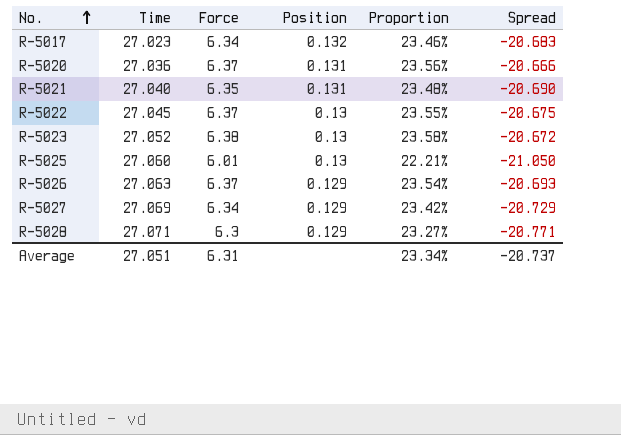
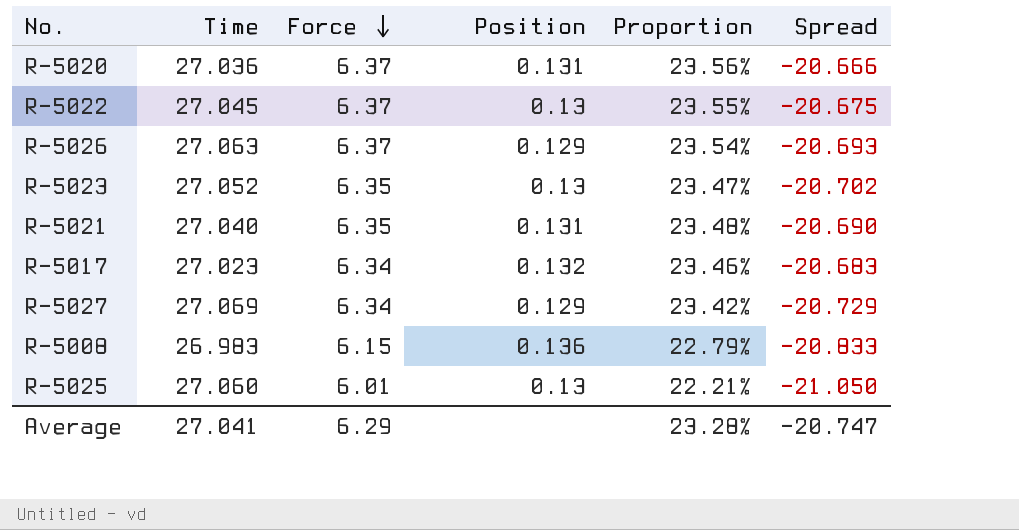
row order: No. ascending -> Force descending
row R-5028: 27.071 | 6.3 | 0.129 | 23.27% | -20.771 -> none
R-5023 | Force: 6.38 -> 6.35
R-5023 | Proportion: 23.58% -> 23.47%
R-5023 | Spread: -20.672 -> -20.702
row R-5008: none -> 26.983 | 6.15 | 0.136 | 22.79% | -20.833
Average | Time: 27.051 -> 27.041
Average | Force: 6.31 -> 6.29
Average | Proportion: 23.34% -> 23.28%
Average | Spread: -20.737 -> -20.747

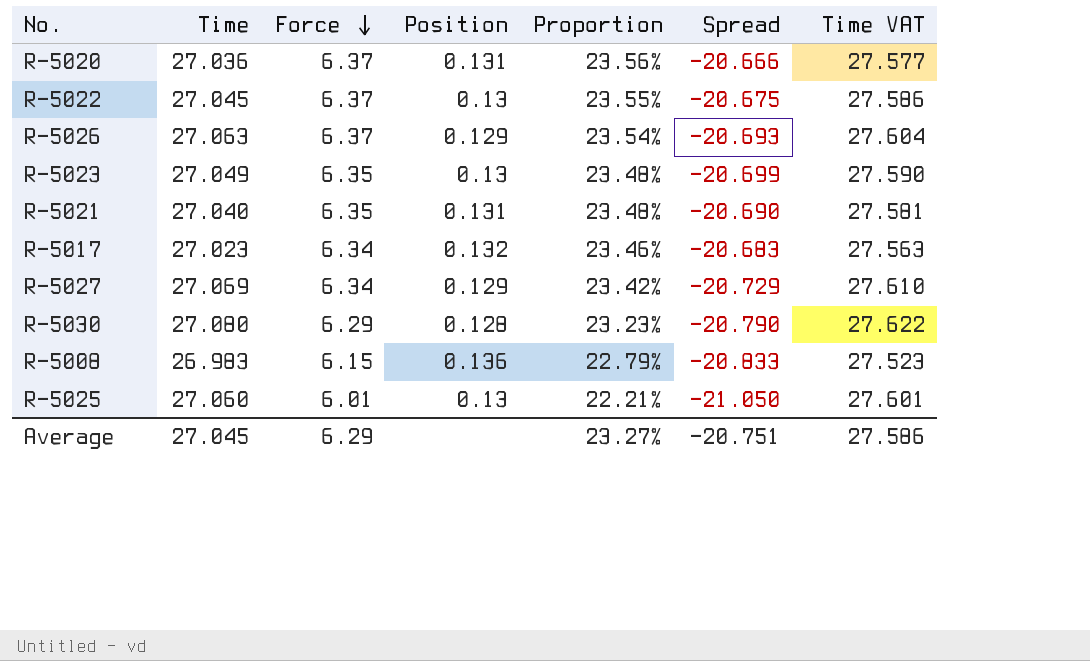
column Time VAT | formula: none -> [Time] * 1.02
R-5023 | Time: 27.052 -> 27.049
R-5023 | Proportion: 23.47% -> 23.48%
R-5023 | Spread: -20.702 -> -20.699
row R-5030: none -> 27.080 | 6.29 | 0.128 | 23.23% | -20.790 | 27.622
Average | Time: 27.041 -> 27.045
Average | Proportion: 23.28% -> 23.27%
Average | Spread: -20.747 -> -20.751

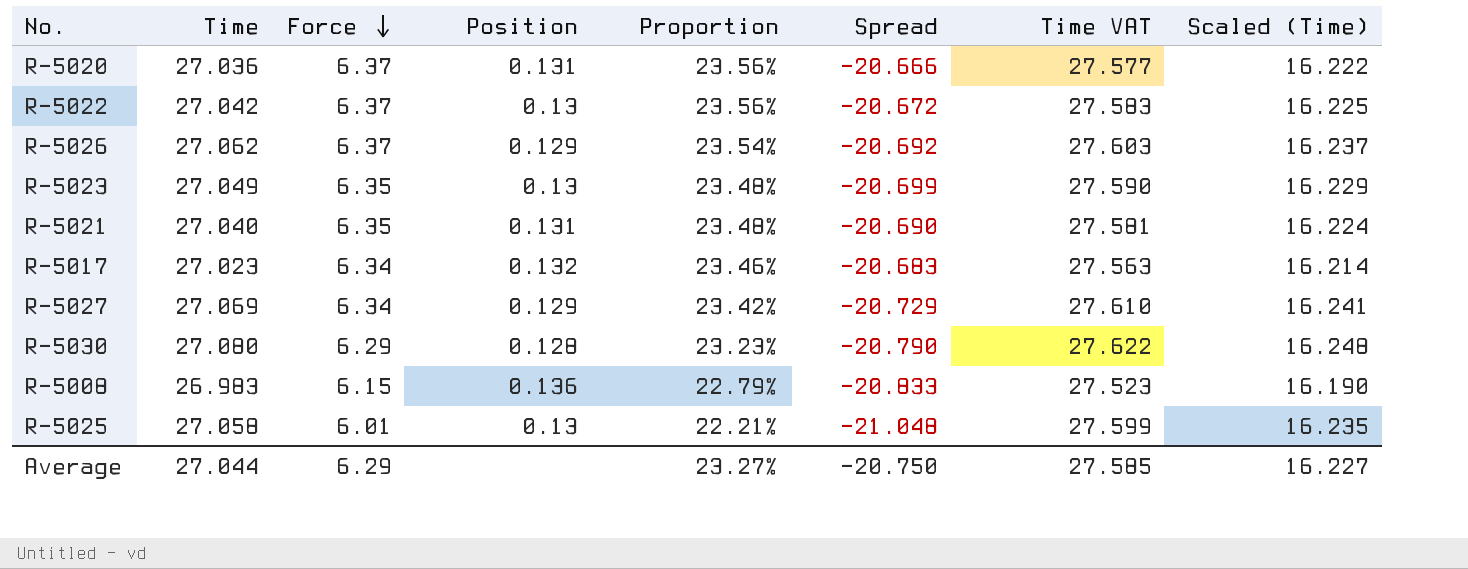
column Scaled (Time) | formula: none -> [Time] * 0.6
R-5022 | Time: 27.045 -> 27.042
R-5022 | Proportion: 23.55% -> 23.56%
R-5022 | Spread: -20.675 -> -20.672
R-5022 | Time VAT: 27.586 -> 27.583
R-5026 | Time: 27.063 -> 27.062
R-5026 | Spread: -20.693 -> -20.692
R-5026 | Time VAT: 27.604 -> 27.603
R-5025 | Time: 27.060 -> 27.058
R-5025 | Spread: -21.050 -> -21.048
R-5025 | Time VAT: 27.601 -> 27.599
Average | Time: 27.045 -> 27.044
Average | Spread: -20.751 -> -20.750
Average | Time VAT: 27.586 -> 27.585

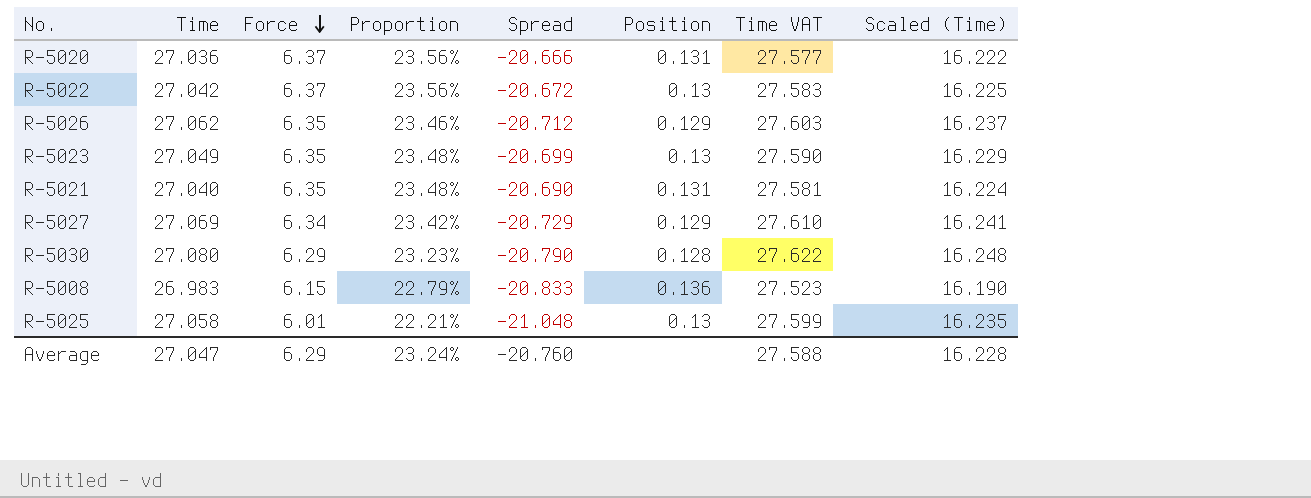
column Position | position: 4 -> 6
row R-5017: 27.023 | 6.34 | 0.132 | 23.46% | -20.683 | 27.563 | 16.214 -> none
R-5026 | Force: 6.37 -> 6.35
R-5026 | Proportion: 23.54% -> 23.46%
R-5026 | Spread: -20.692 -> -20.712
Average | Time: 27.044 -> 27.047
Average | Proportion: 23.27% -> 23.24%
Average | Spread: -20.750 -> -20.760
Average | Time VAT: 27.585 -> 27.588
Average | Scaled (Time): 16.227 -> 16.228

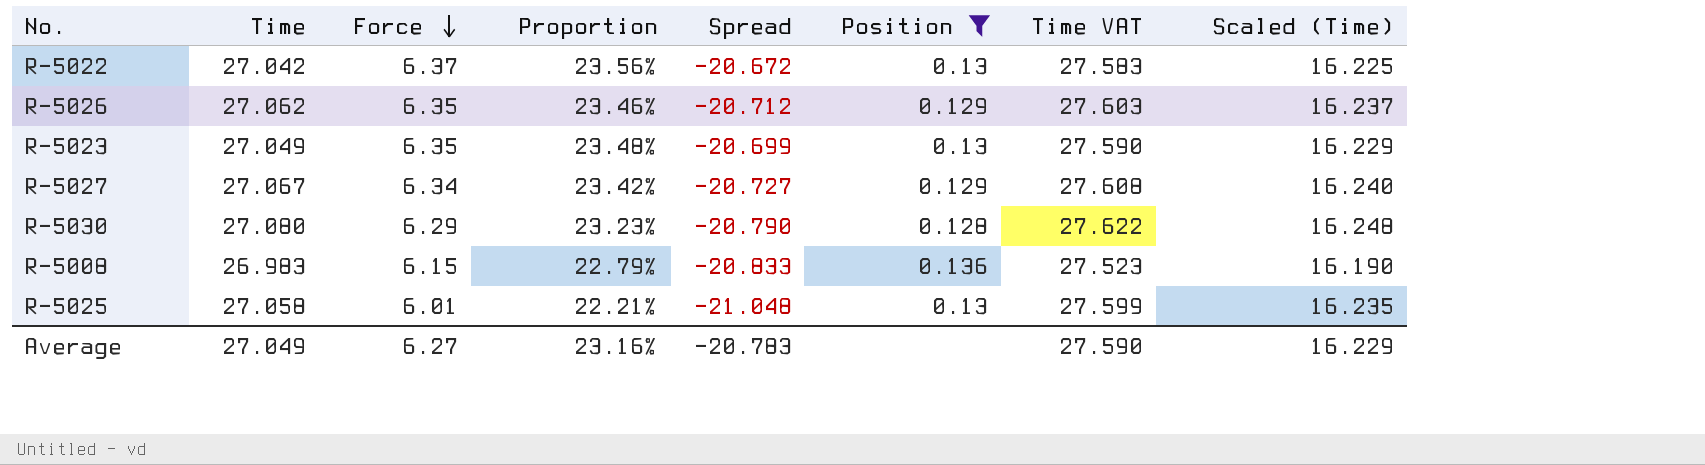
filter: none -> Position != 0.131
R-5027 | Time: 27.069 -> 27.067
R-5027 | Spread: -20.729 -> -20.727
R-5027 | Time VAT: 27.610 -> 27.608
R-5027 | Scaled (Time): 16.241 -> 16.240
Average | Time: 27.047 -> 27.049
Average | Force: 6.29 -> 6.27
Average | Proportion: 23.24% -> 23.16%
Average | Spread: -20.760 -> -20.783
Average | Time VAT: 27.588 -> 27.590
Average | Scaled (Time): 16.228 -> 16.229

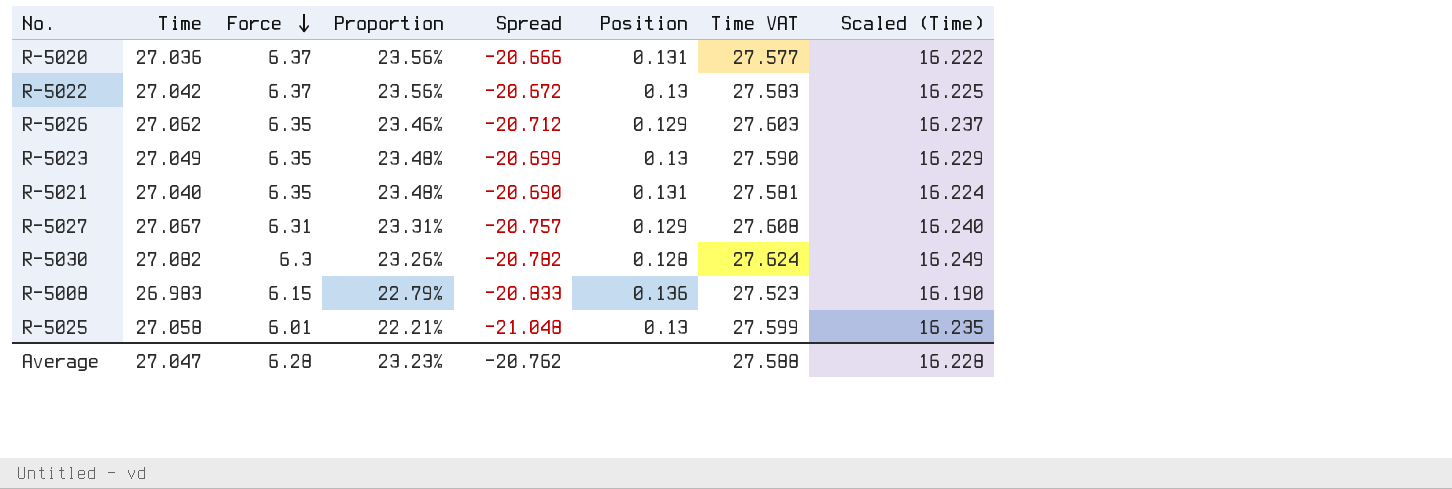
filter: Position != 0.131 -> none
R-5027 | Force: 6.34 -> 6.31
R-5027 | Proportion: 23.42% -> 23.31%
R-5027 | Spread: -20.727 -> -20.757
R-5030 | Time: 27.080 -> 27.082
R-5030 | Force: 6.29 -> 6.3
R-5030 | Proportion: 23.23% -> 23.26%
R-5030 | Spread: -20.790 -> -20.782
R-5030 | Time VAT: 27.622 -> 27.624
R-5030 | Scaled (Time): 16.248 -> 16.249
Average | Time: 27.049 -> 27.047
Average | Force: 6.27 -> 6.28
Average | Proportion: 23.16% -> 23.23%
Average | Spread: -20.783 -> -20.762
Average | Time VAT: 27.590 -> 27.588
Average | Scaled (Time): 16.229 -> 16.228

